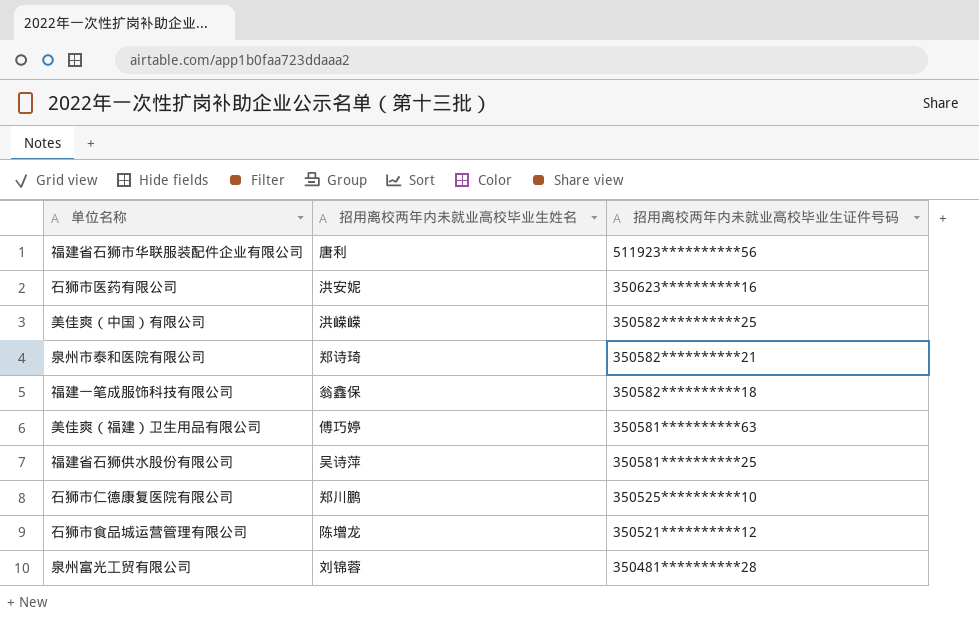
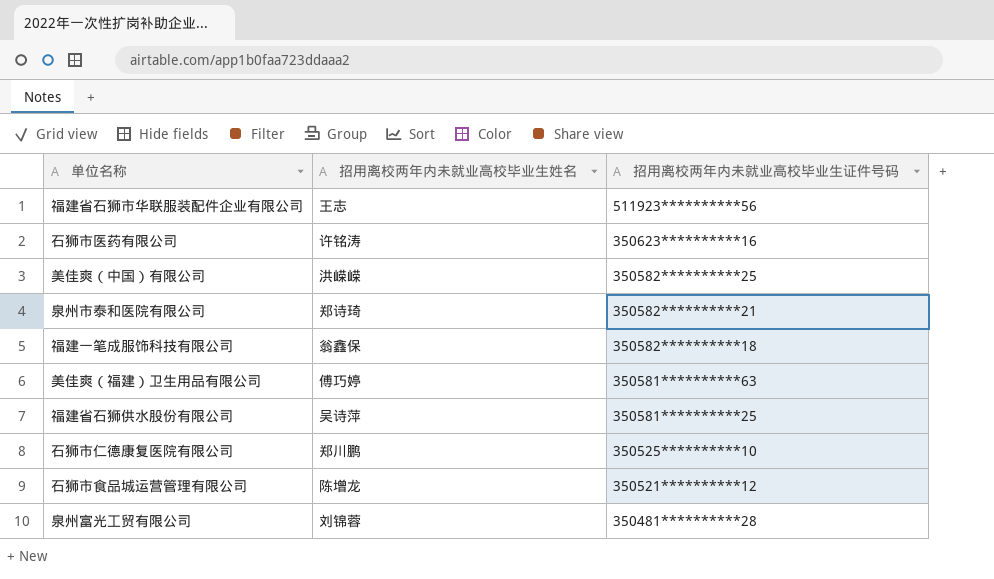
福建省石狮市华联服装配件企业有限公司 | 招用离校两年内未就业高校毕业生姓名: 唐利 -> 王志
石狮市医药有限公司 | 招用离校两年内未就业高校毕业生姓名: 洪安妮 -> 许铭涛

